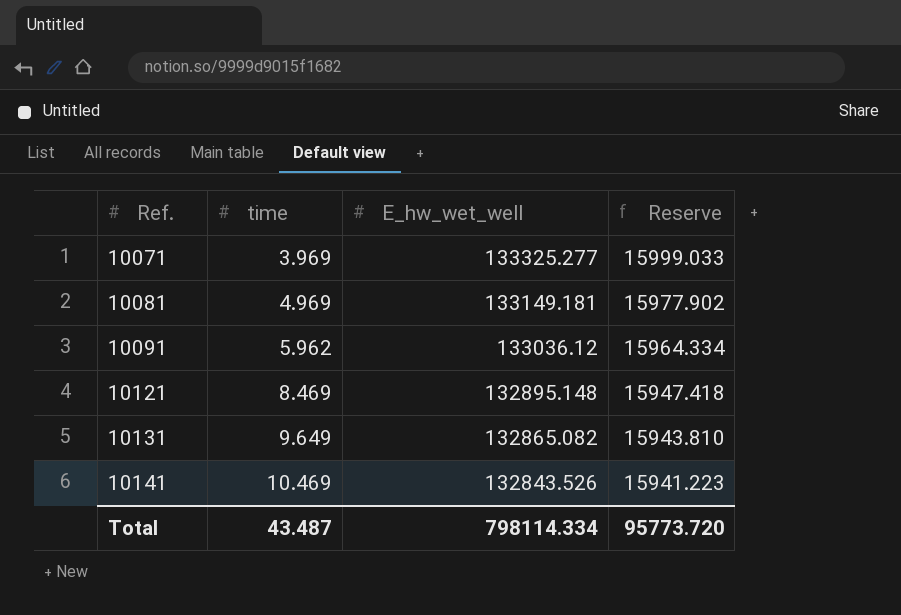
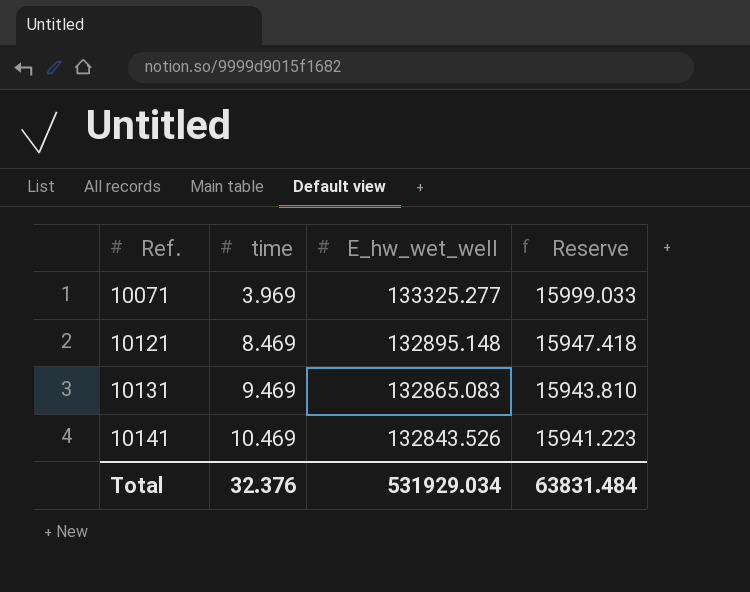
row 10081: 4.969 | 133149.181 | 15977.902 -> none
row 10091: 5.962 | 133036.12 | 15964.334 -> none
10131 | time: 9.649 -> 9.469
10131 | E_hw_wet_well: 132865.082 -> 132865.083
Total | time: 43.487 -> 32.376
Total | E_hw_wet_well: 798114.334 -> 531929.034
Total | Reserve: 95773.720 -> 63831.484

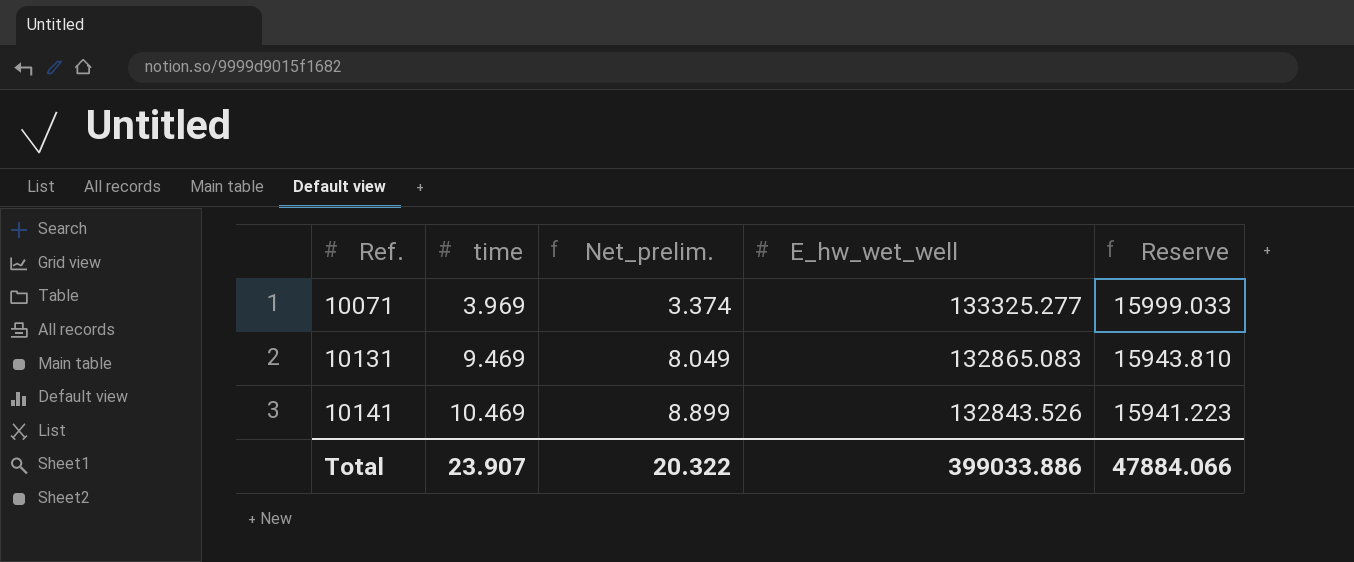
column Net_prelim. | formula: none -> [time] * 0.85
row 10121: 8.469 | 132895.148 | 15947.418 -> none
Total | time: 32.376 -> 23.907
Total | E_hw_wet_well: 531929.034 -> 399033.886
Total | Reserve: 63831.484 -> 47884.066

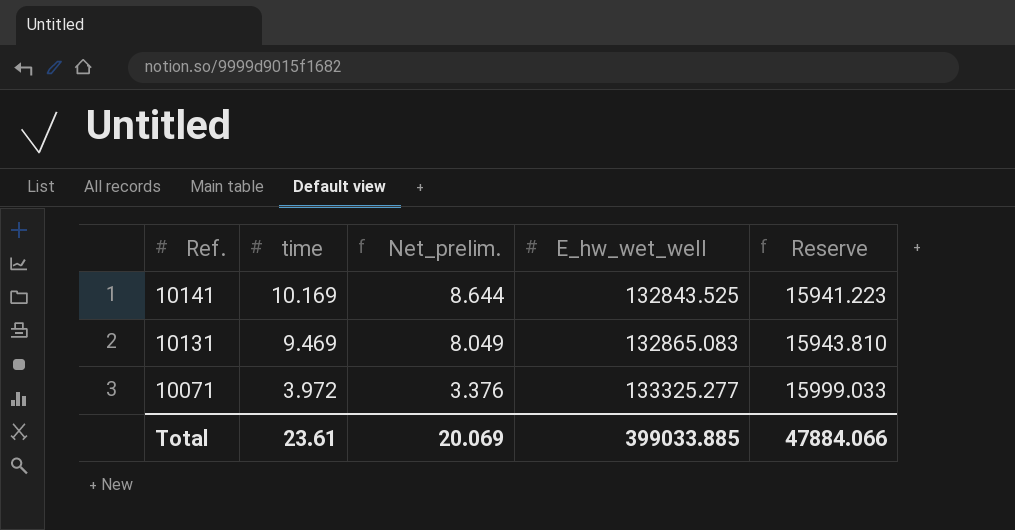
row order: Ref. ascending -> Ref. descending
10141 | time: 10.469 -> 10.169
10141 | Net_prelim.: 8.899 -> 8.644
10141 | E_hw_wet_well: 132843.526 -> 132843.525
10071 | time: 3.969 -> 3.972
10071 | Net_prelim.: 3.374 -> 3.376
Total | time: 23.907 -> 23.61
Total | Net_prelim.: 20.322 -> 20.069
Total | E_hw_wet_well: 399033.886 -> 399033.885

